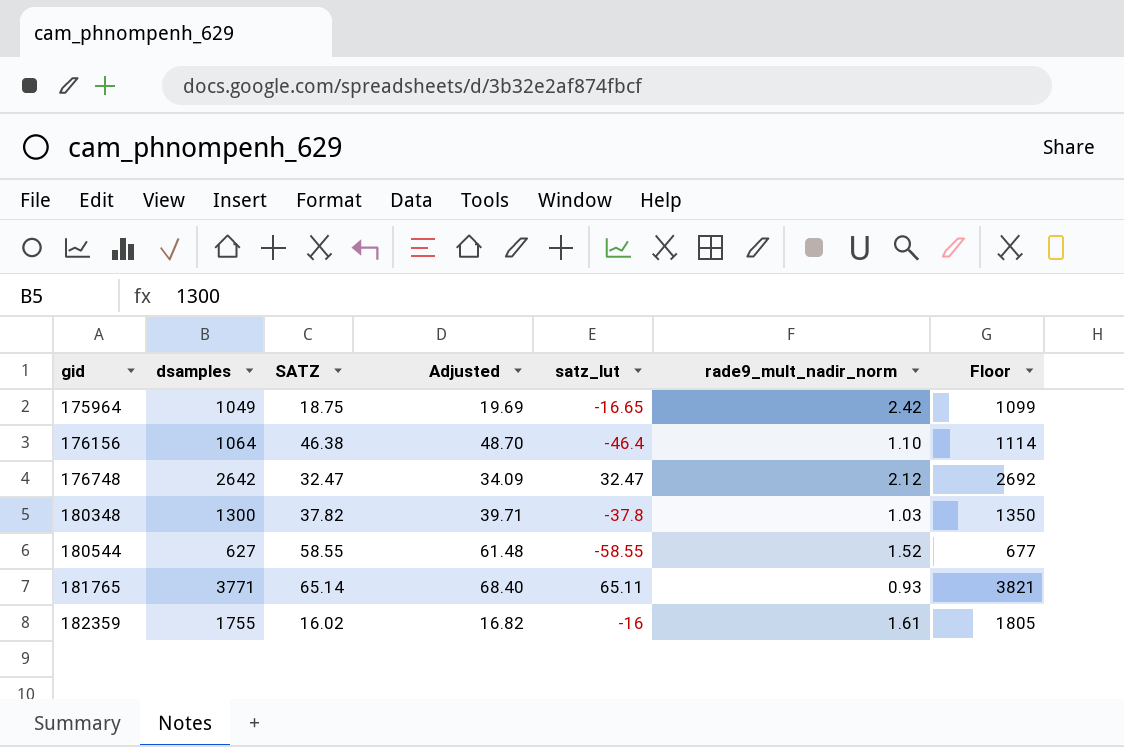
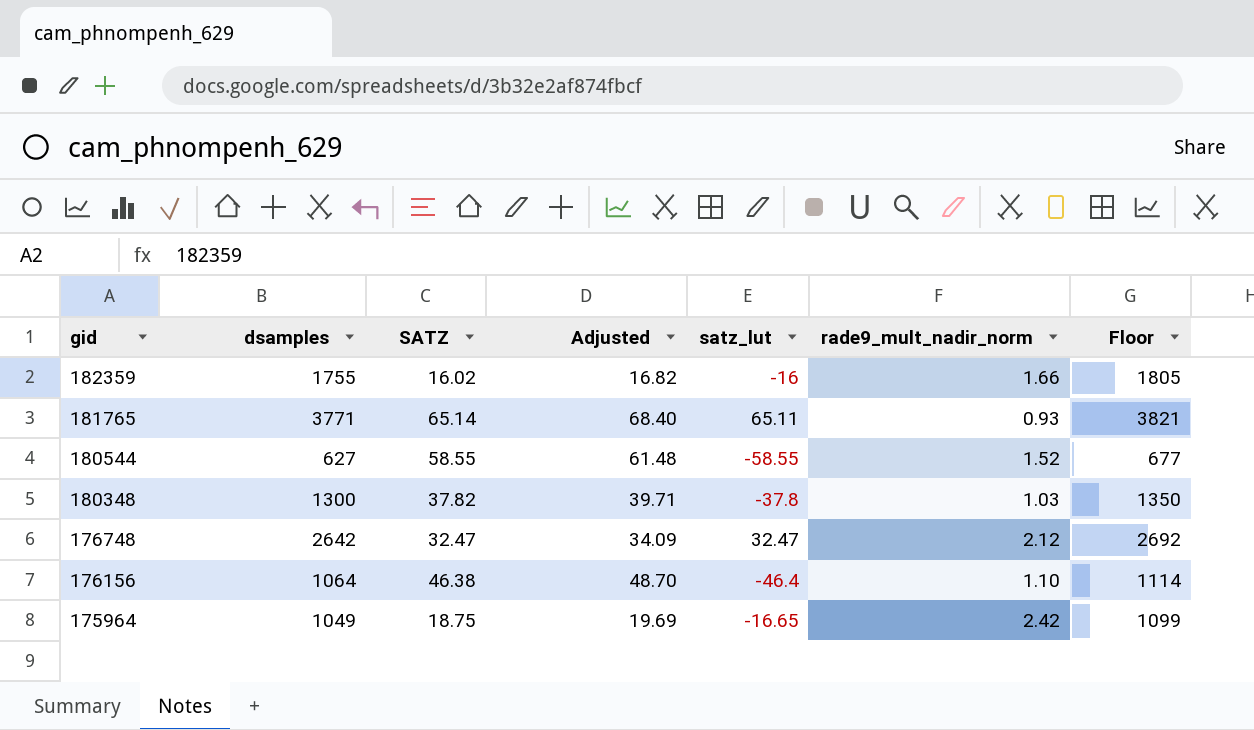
row order: gid ascending -> gid descending
182359 | rade9_mult_nadir_norm: 1.61 -> 1.66

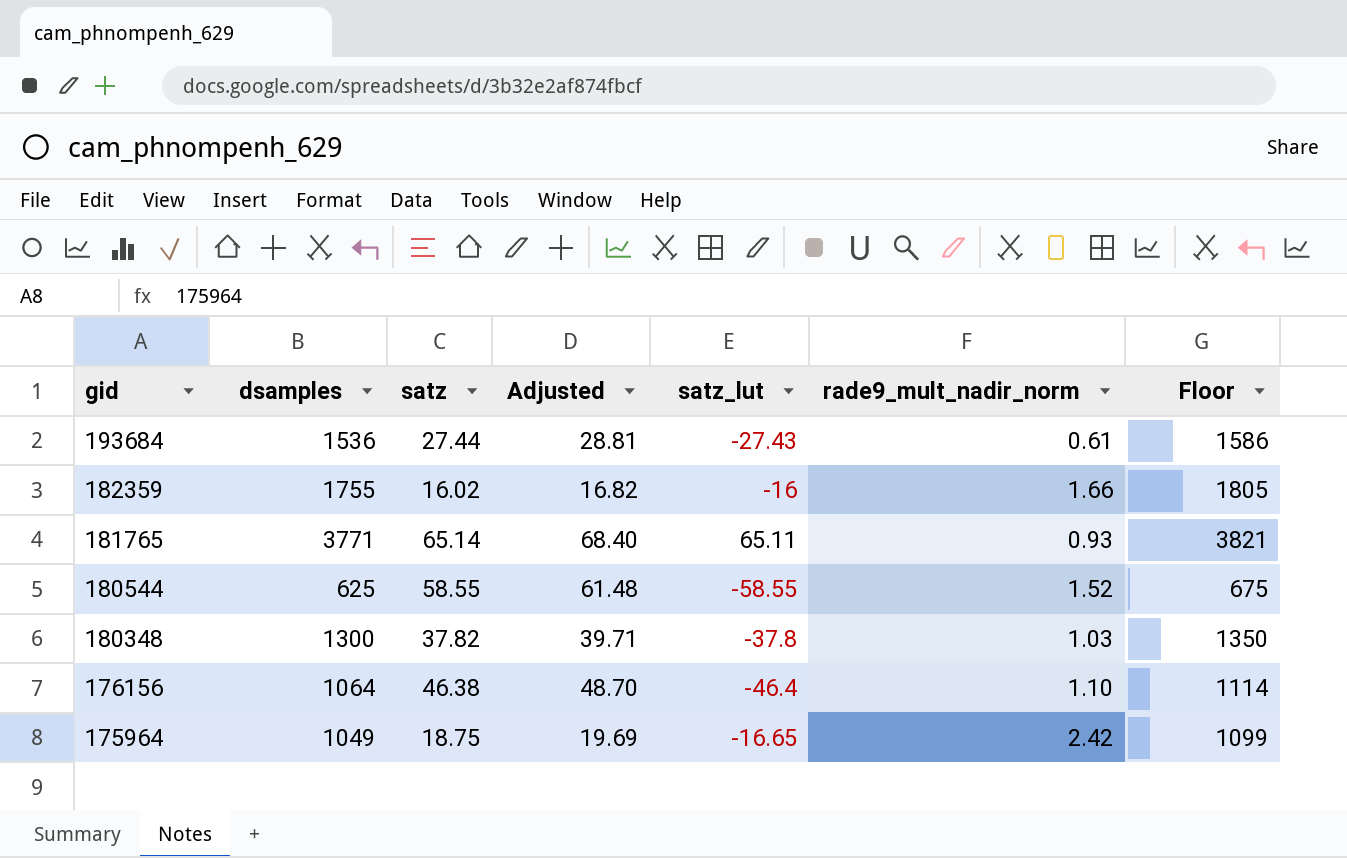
column name: SATZ -> satz
row 176748: 2642 | 32.47 | 34.09 | 32.47 | 2.12 | 2692 -> none
row 193684: none -> 1536 | 27.44 | 28.81 | -27.43 | 0.61 | 1586
180544 | dsamples: 627 -> 625
180544 | Floor: 677 -> 675

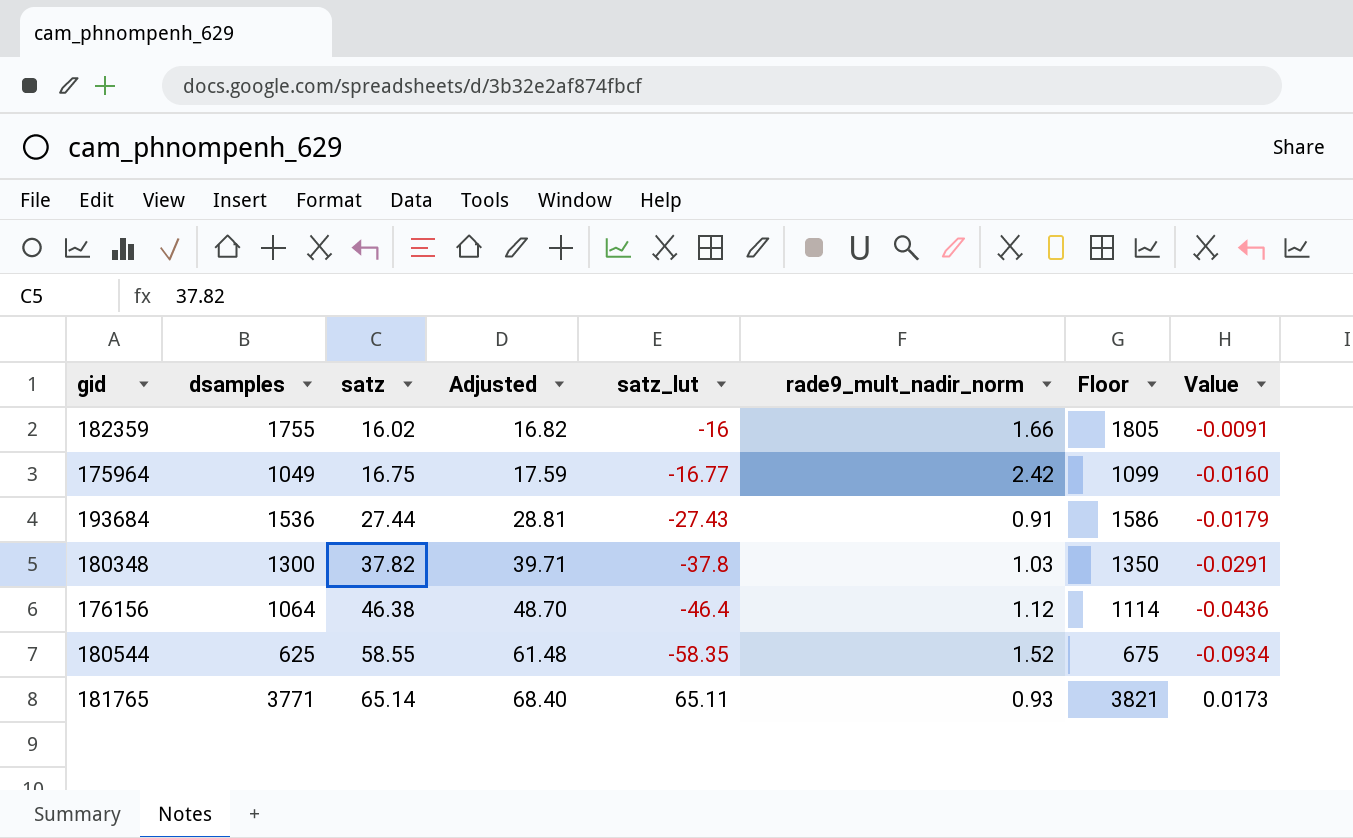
row order: gid descending -> satz ascending
column Value | formula: none -> [satz_lut] / [dsamples]
175964 | satz: 18.75 -> 16.75
175964 | Adjusted: 19.69 -> 17.59
175964 | satz_lut: -16.65 -> -16.77
193684 | rade9_mult_nadir_norm: 0.61 -> 0.91
176156 | rade9_mult_nadir_norm: 1.10 -> 1.12
180544 | satz_lut: -58.55 -> -58.35

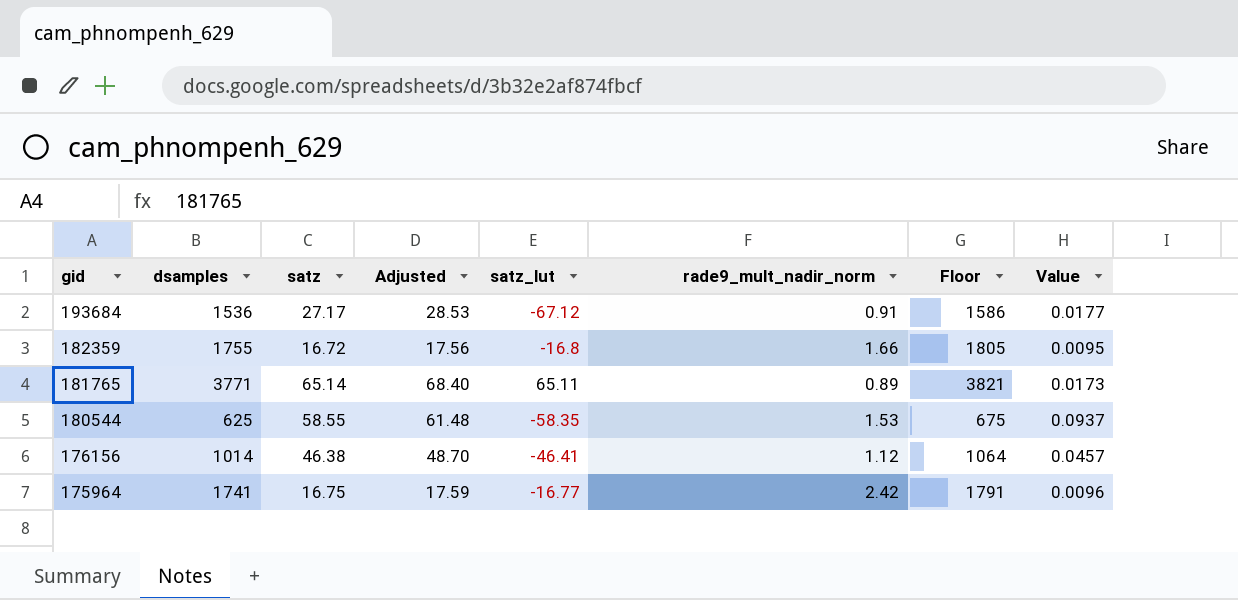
row order: satz ascending -> gid descending
column Value | formula: [satz_lut] / [dsamples] -> [satz] / [dsamples]
row 180348: 1300 | 37.82 | 39.71 | -37.8 | 1.03 | 1350 | -0.0291 -> none
193684 | satz: 27.44 -> 27.17
193684 | Adjusted: 28.81 -> 28.53
193684 | satz_lut: -27.43 -> -67.12
182359 | satz: 16.02 -> 16.72
182359 | Adjusted: 16.82 -> 17.56
182359 | satz_lut: -16 -> -16.8
181765 | rade9_mult_nadir_norm: 0.93 -> 0.89
180544 | rade9_mult_nadir_norm: 1.52 -> 1.53
176156 | dsamples: 1064 -> 1014
176156 | satz_lut: -46.4 -> -46.41
176156 | Floor: 1114 -> 1064
175964 | dsamples: 1049 -> 1741
175964 | Floor: 1099 -> 1791

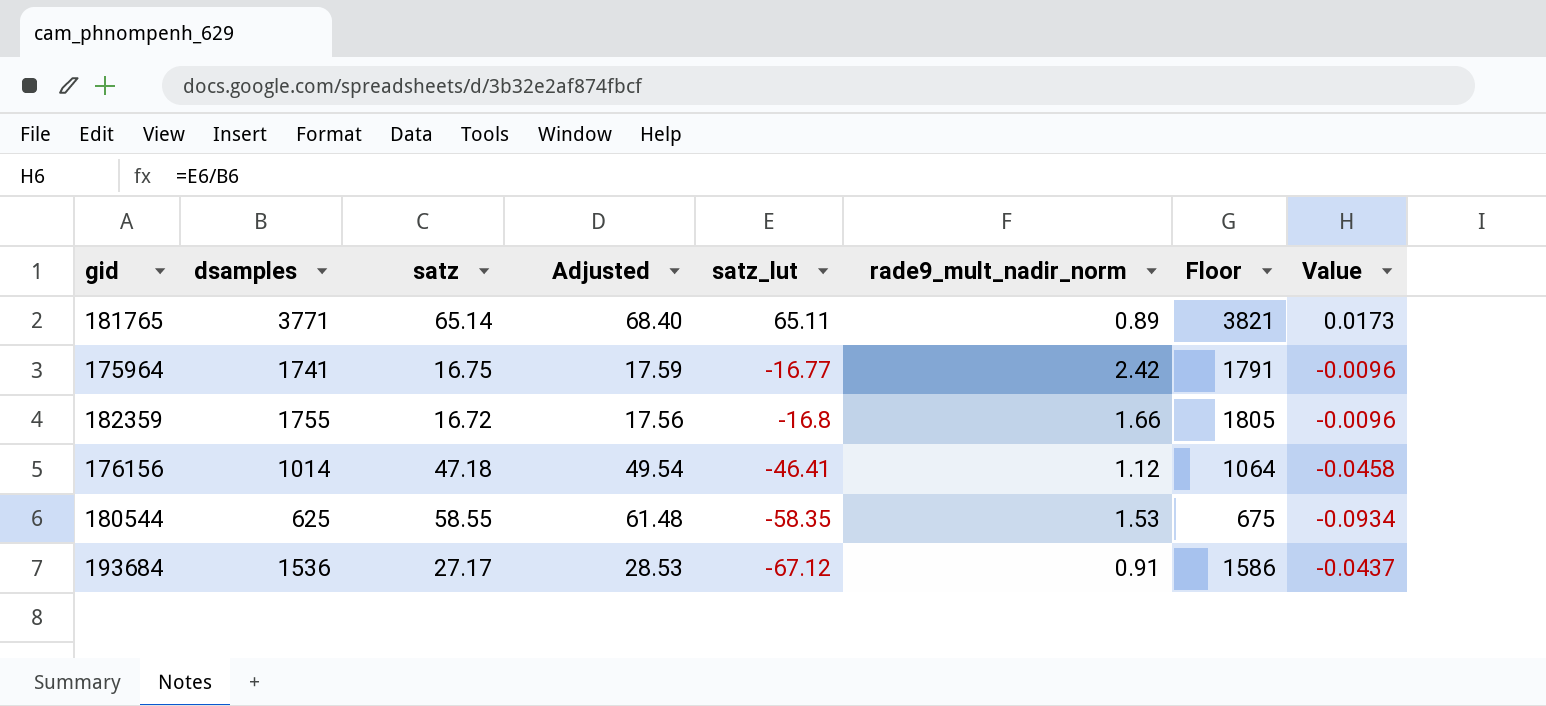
row order: gid descending -> satz_lut descending
column Value | formula: [satz] / [dsamples] -> [satz_lut] / [dsamples]
176156 | satz: 46.38 -> 47.18
176156 | Adjusted: 48.70 -> 49.54

